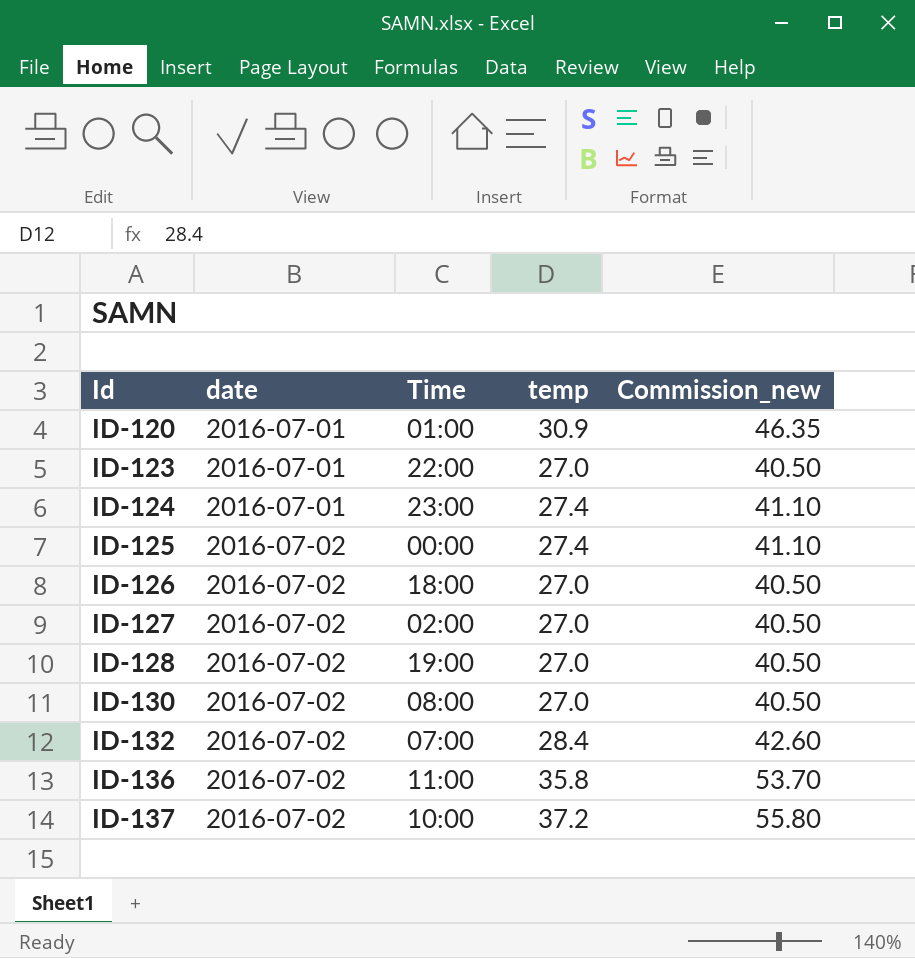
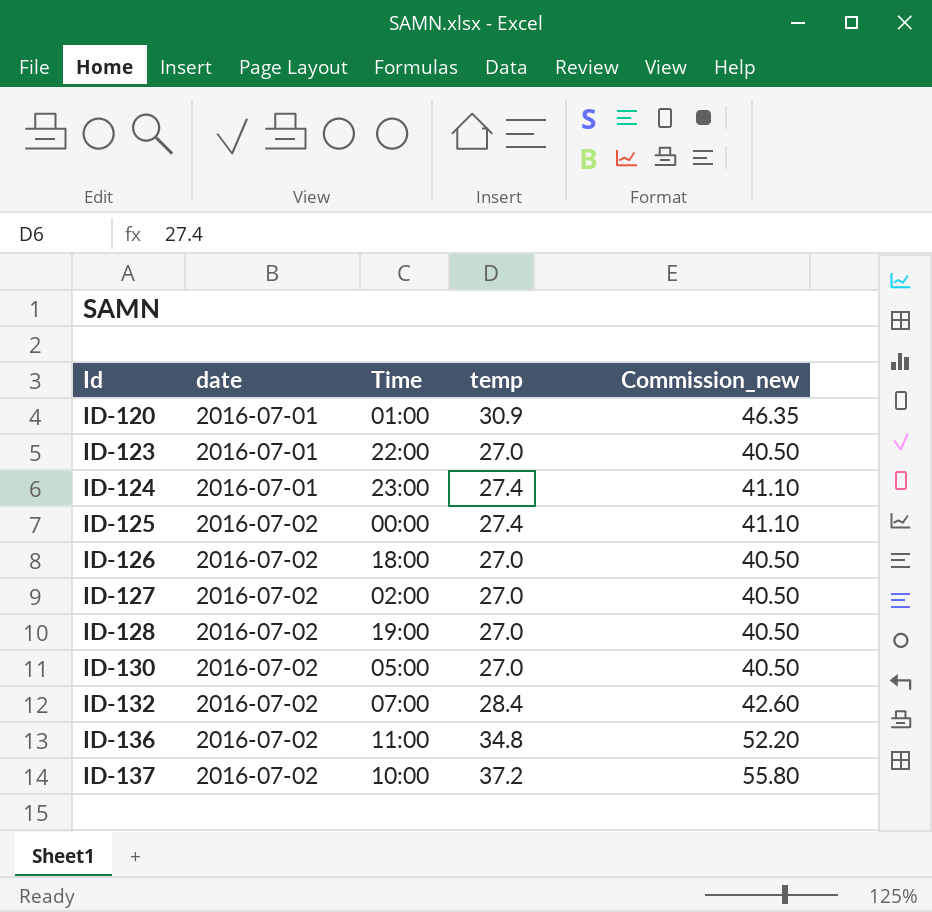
ID-130 | Time: 08:00 -> 05:00
ID-136 | temp: 35.8 -> 34.8
ID-136 | Commission_new: 53.70 -> 52.20

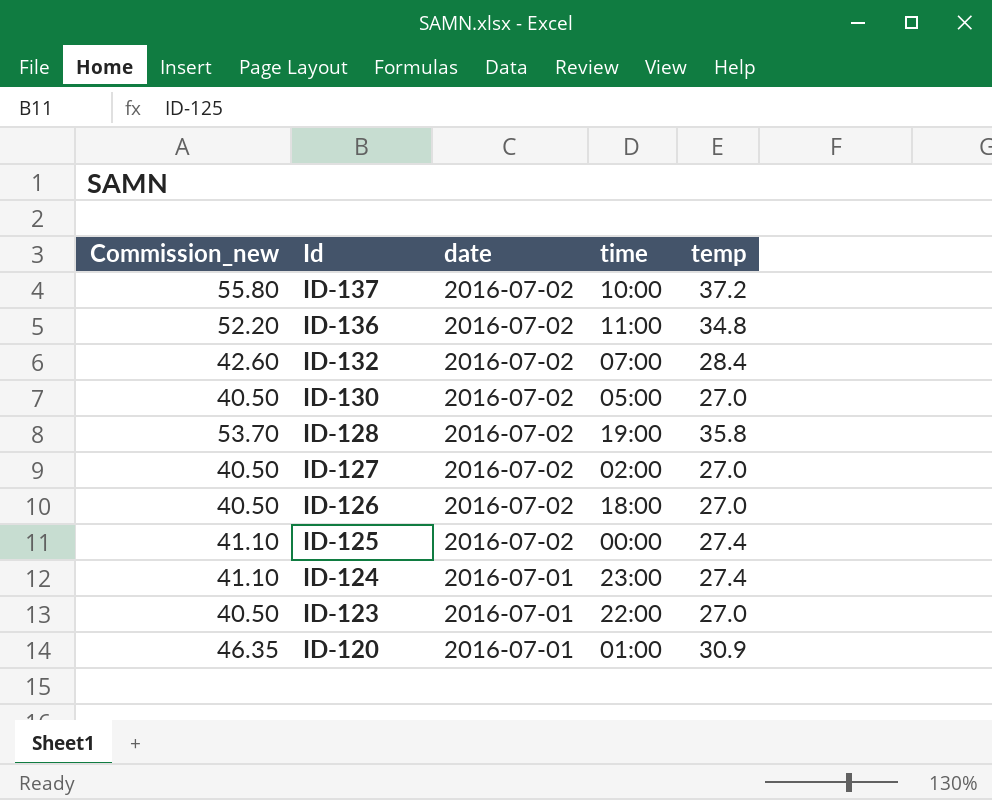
row order: Id ascending -> Id descending
column Commission_new | position: 5 -> 1
column name: Time -> time
ID-128 | Commission_new: 40.50 -> 53.70
ID-128 | temp: 27.0 -> 35.8

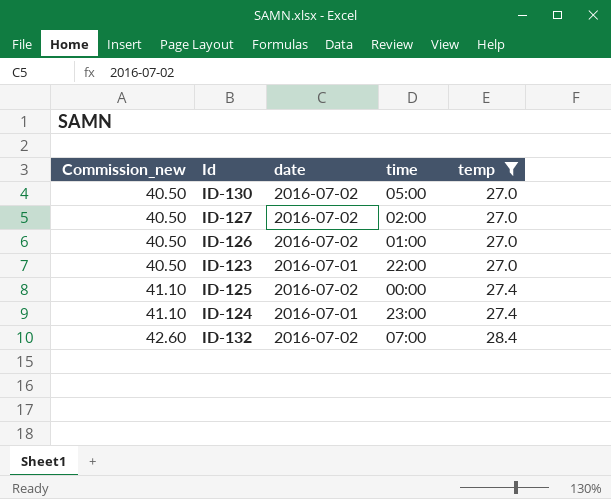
filter: none -> temp <= 28.4
row order: Id descending -> Commission_new ascending
ID-126 | time: 18:00 -> 01:00

